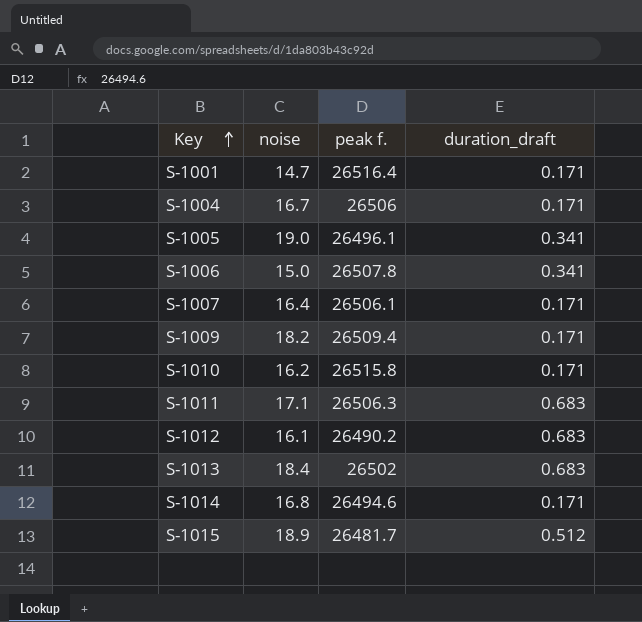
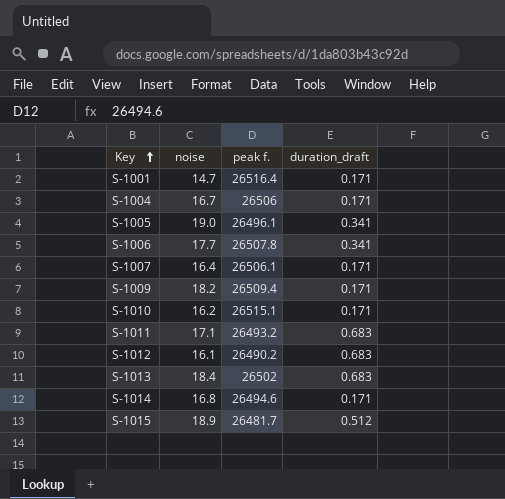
S-1006 | noise: 15.0 -> 17.7
S-1010 | peak f.: 26515.8 -> 26515.1
S-1011 | peak f.: 26506.3 -> 26493.2

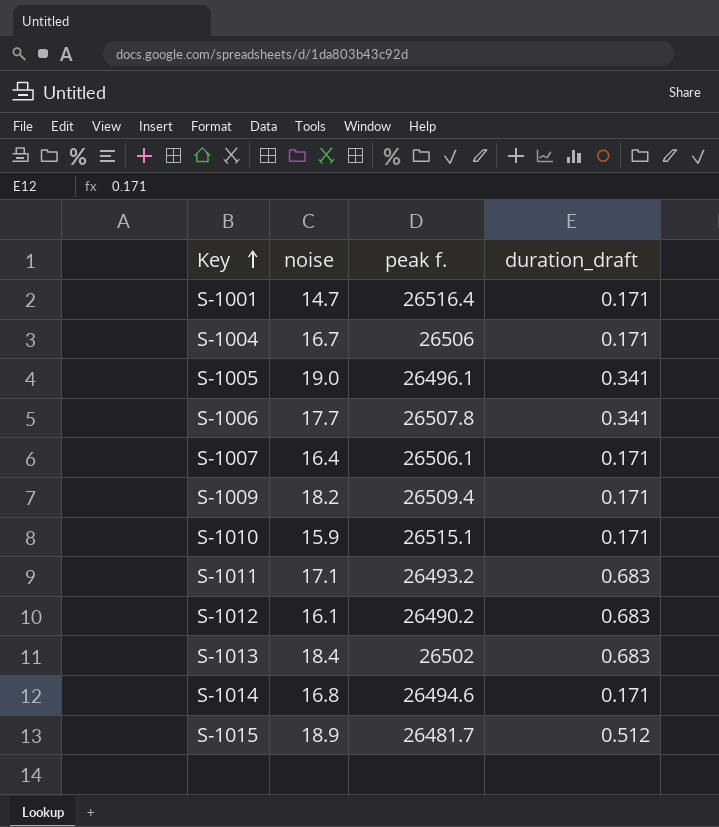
S-1010 | noise: 16.2 -> 15.9

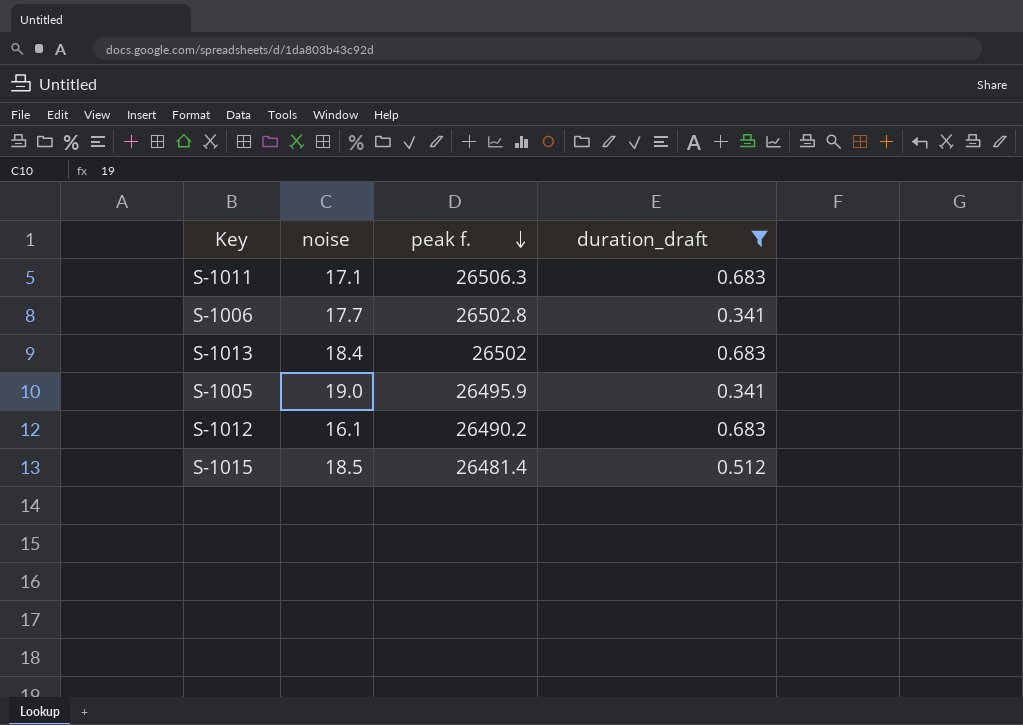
filter: none -> duration_draft != 0.171
row order: Key ascending -> peak f. descending
S-1011 | peak f.: 26493.2 -> 26506.3
S-1006 | peak f.: 26507.8 -> 26502.8
S-1005 | peak f.: 26496.1 -> 26495.9
S-1015 | noise: 18.9 -> 18.5
S-1015 | peak f.: 26481.7 -> 26481.4

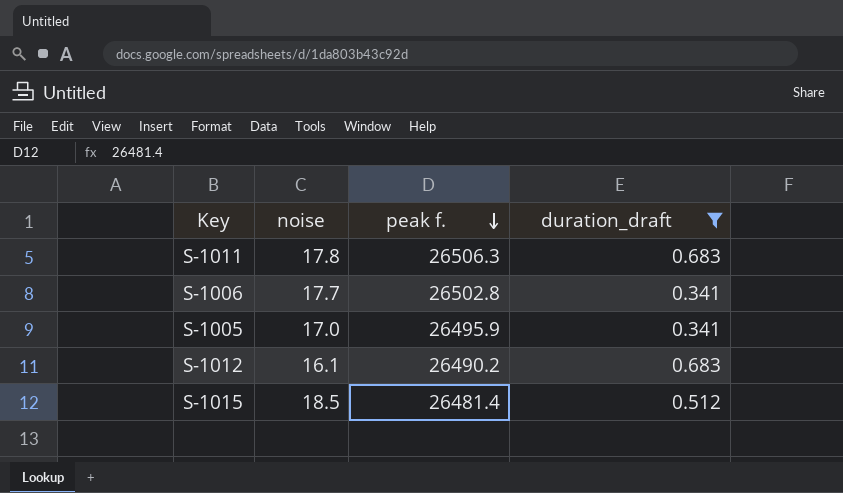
row S-1013: 18.4 | 26502 | 0.683 -> none
S-1011 | noise: 17.1 -> 17.8
S-1005 | noise: 19.0 -> 17.0

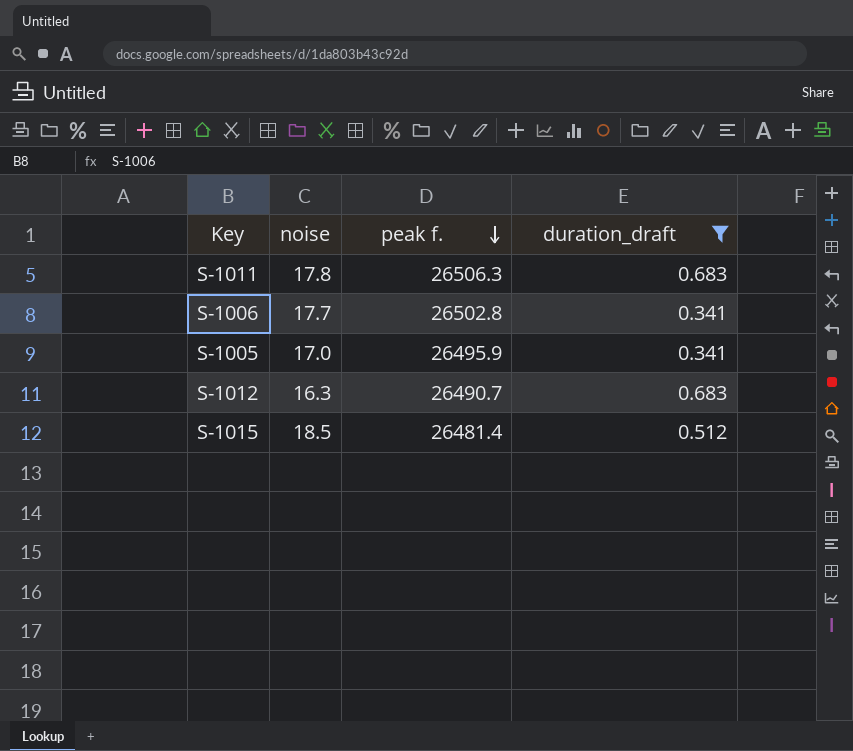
S-1012 | noise: 16.1 -> 16.3
S-1012 | peak f.: 26490.2 -> 26490.7

